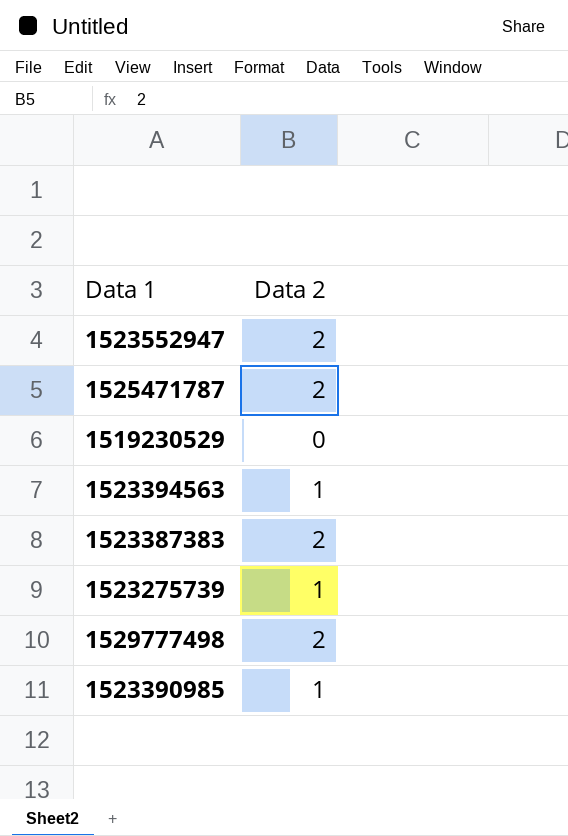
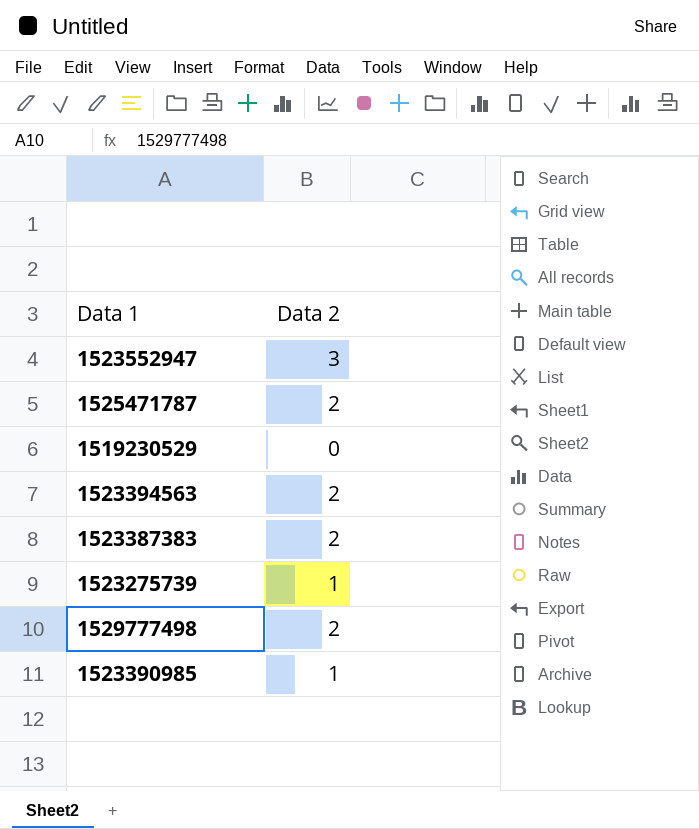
1523552947 | Data 2: 2 -> 3
1523394563 | Data 2: 1 -> 2

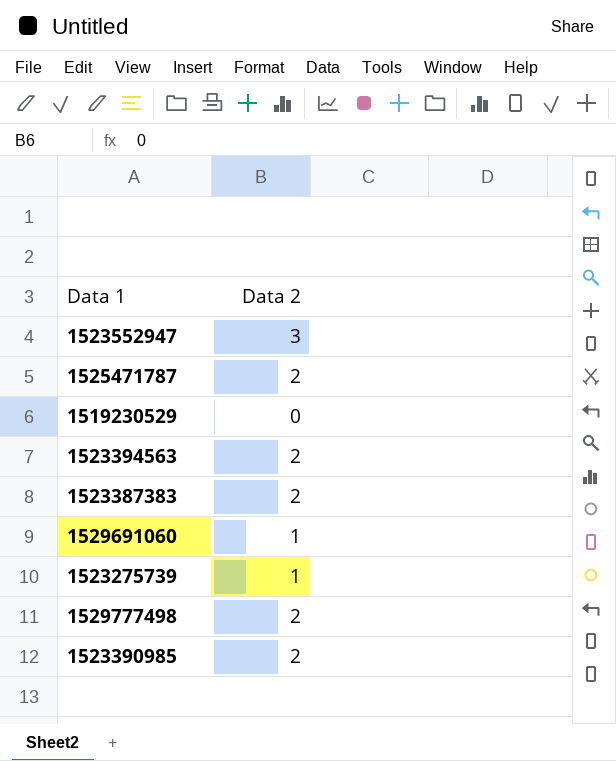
row 1529691060: none -> 1
1523390985 | Data 2: 1 -> 2

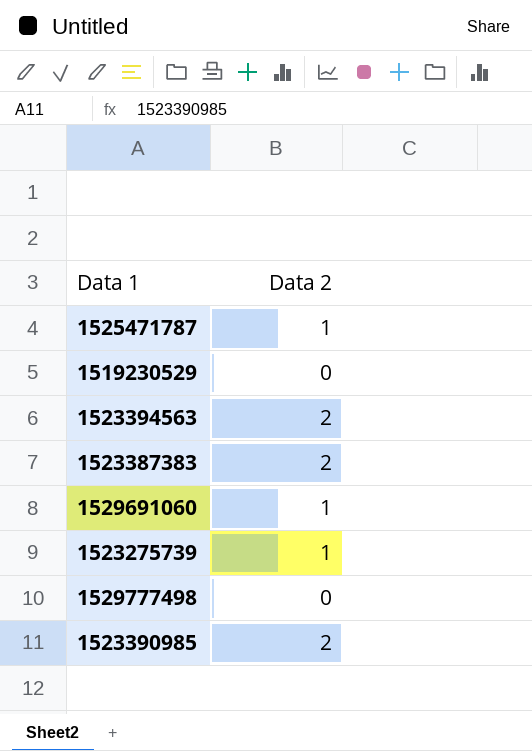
row 1523552947: 3 -> none
1525471787 | Data 2: 2 -> 1
1529777498 | Data 2: 2 -> 0

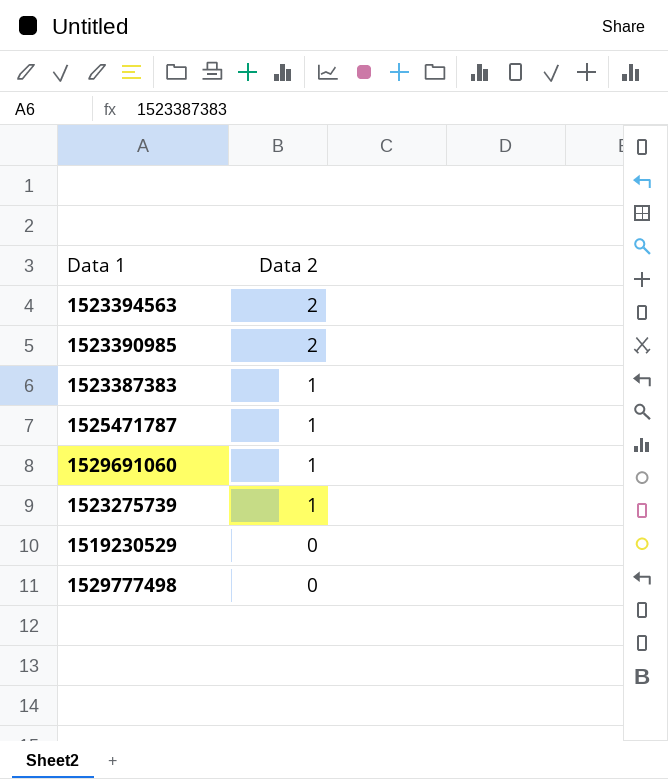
row order: none -> Data 2 descending
1523387383 | Data 2: 2 -> 1

